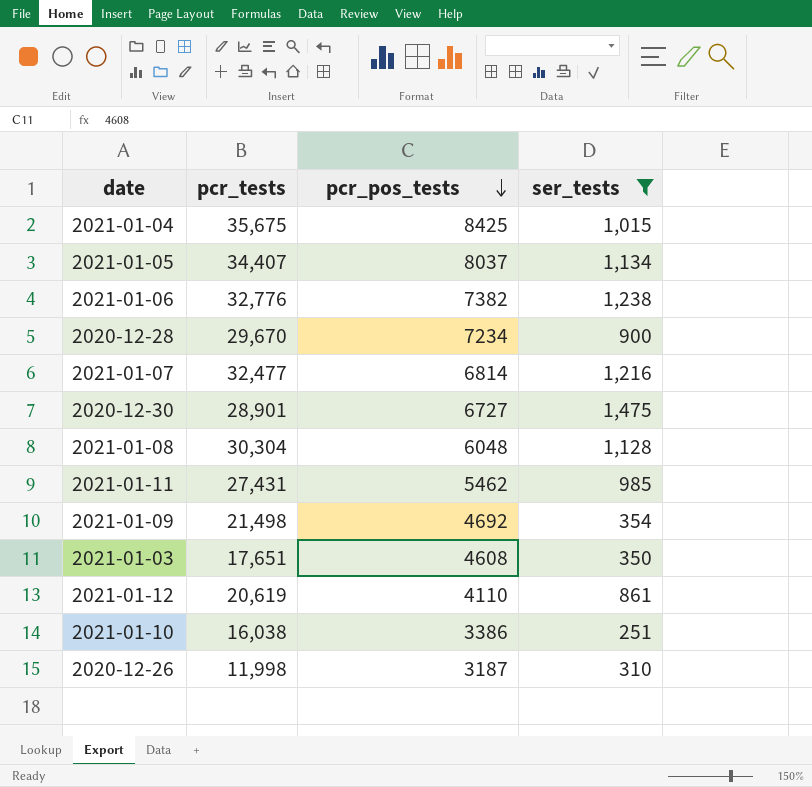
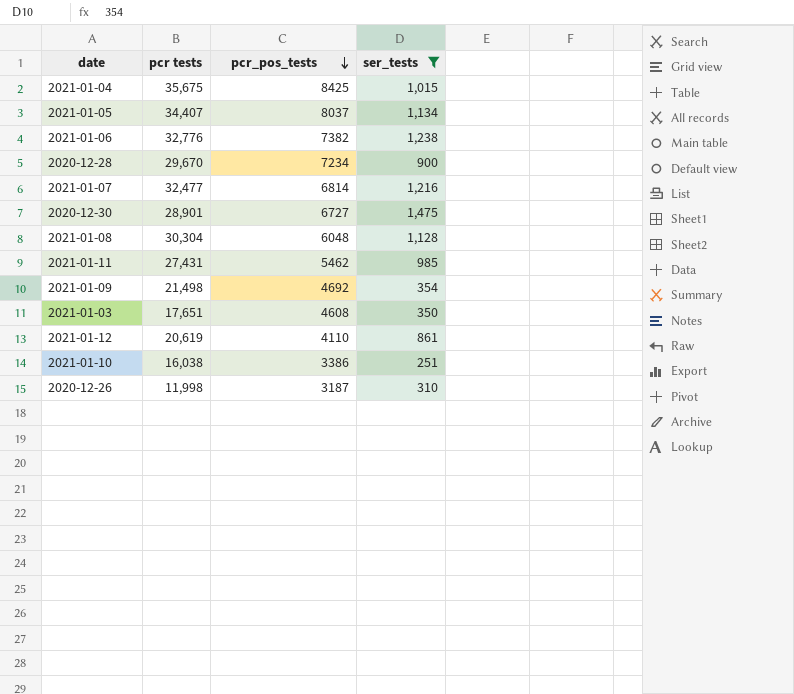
column name: pcr_tests -> pcr tests

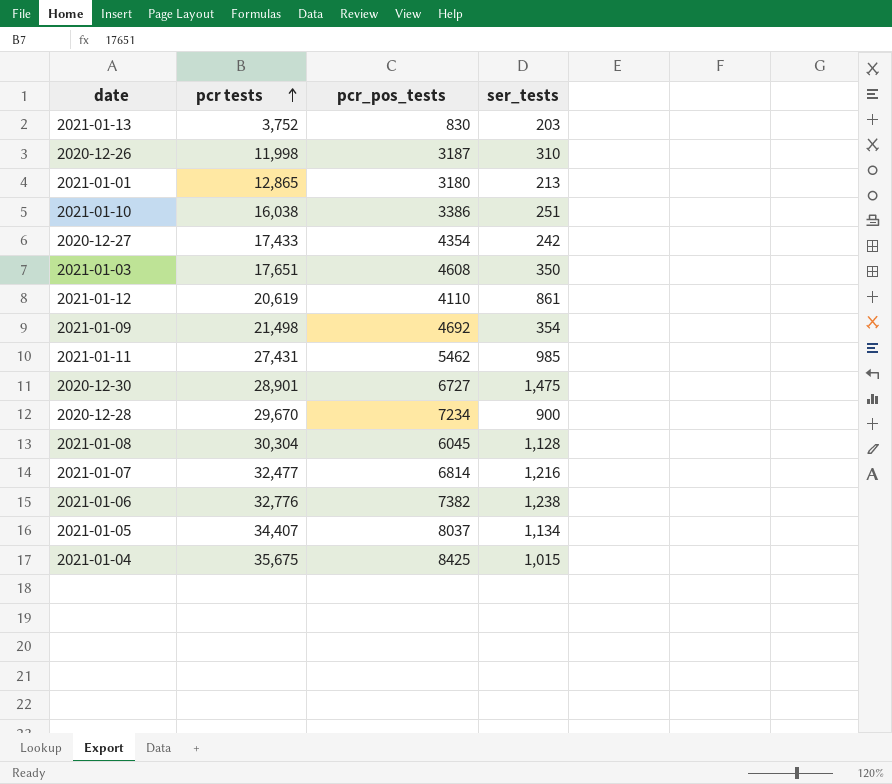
filter: ser_tests >= 251 -> none
row order: pcr_pos_tests descending -> pcr tests ascending
2021-01-08 | pcr_pos_tests: 6048 -> 6045

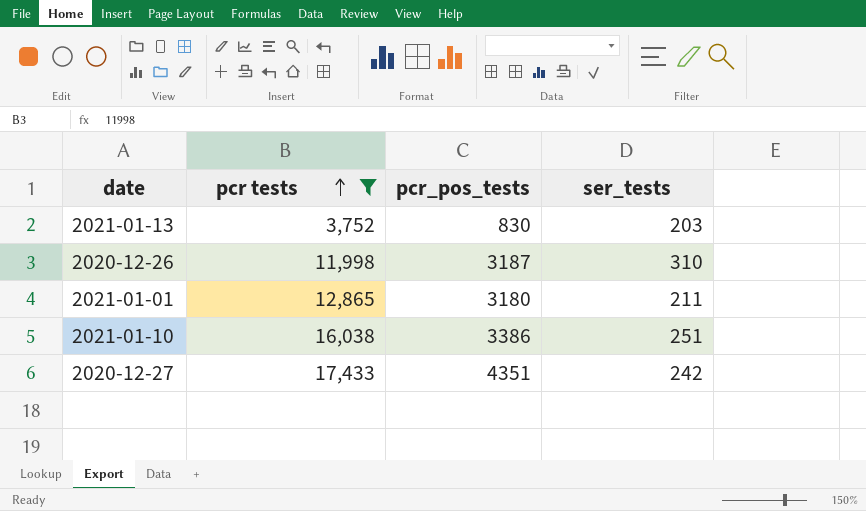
filter: none -> pcr tests <= 17,433
2021-01-01 | ser_tests: 213 -> 211
2020-12-27 | pcr_pos_tests: 4354 -> 4351

